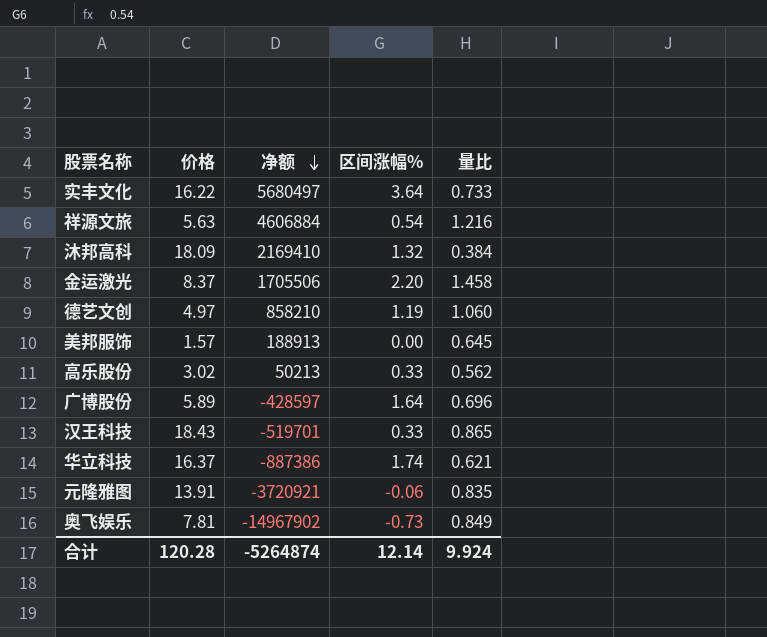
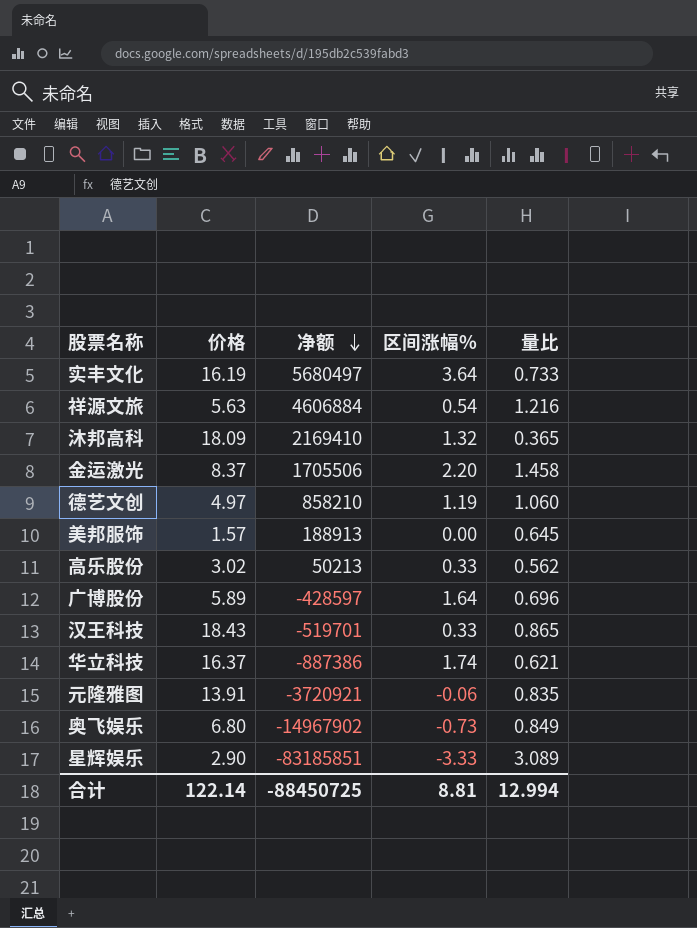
实丰文化 | 价格: 16.22 -> 16.19
沐邦高科 | 量比: 0.384 -> 0.365
奥飞娱乐 | 价格: 7.81 -> 6.80
row 星辉娱乐: none -> 2.90 | -83185851 | -3.33 | 3.089
合计 | 价格: 120.28 -> 122.14
合计 | 净额: -5264874 -> -88450725
合计 | 区间涨幅%: 12.14 -> 8.81
合计 | 量比: 9.924 -> 12.994

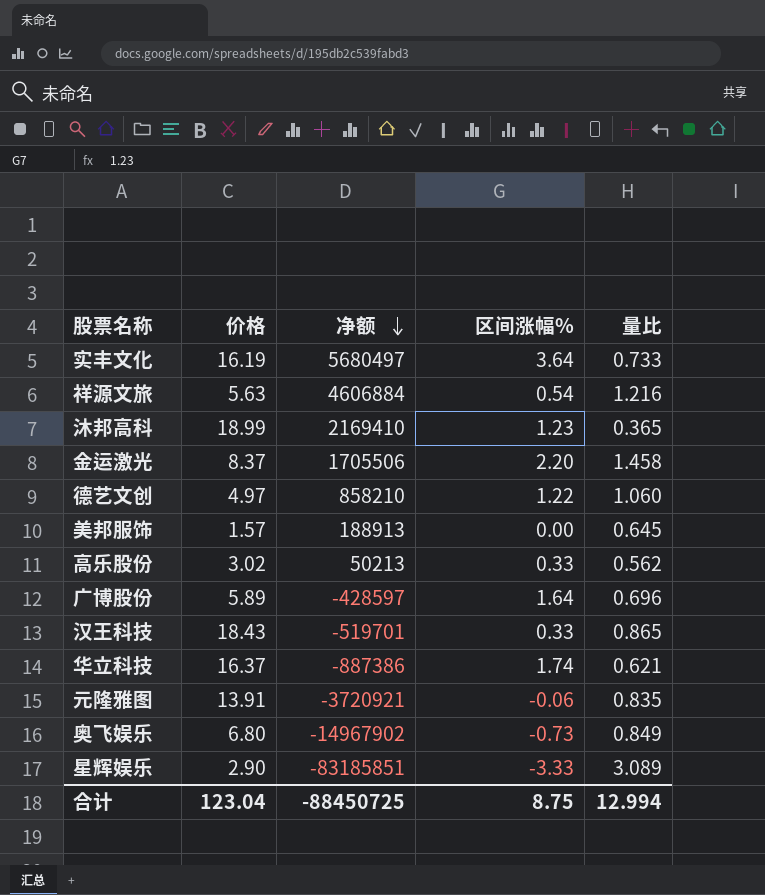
沐邦高科 | 价格: 18.09 -> 18.99
沐邦高科 | 区间涨幅%: 1.32 -> 1.23
德艺文创 | 区间涨幅%: 1.19 -> 1.22
合计 | 价格: 122.14 -> 123.04
合计 | 区间涨幅%: 8.81 -> 8.75

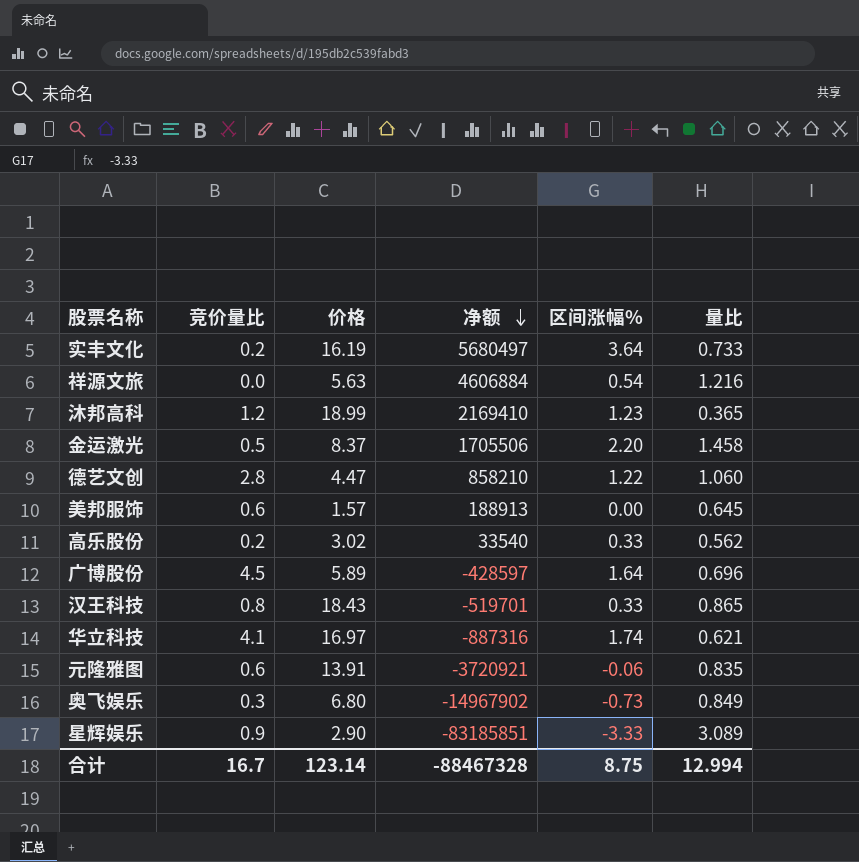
column 竞价量比 | position: none -> 2
德艺文创 | 价格: 4.97 -> 4.47
高乐股份 | 净额: 50213 -> 33540
华立科技 | 价格: 16.37 -> 16.97
华立科技 | 净额: -887386 -> -887316
合计 | 价格: 123.04 -> 123.14
合计 | 净额: -88450725 -> -88467328

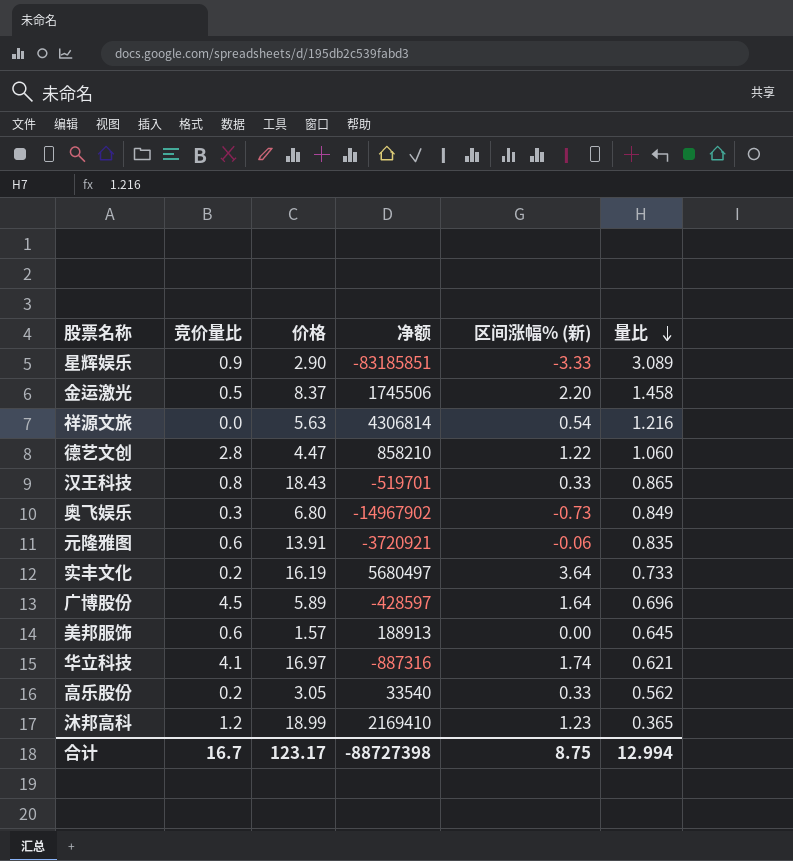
row order: 净额 descending -> 量比 descending
column name: 区间涨幅% -> 区间涨幅% (新)
金运激光 | 净额: 1705506 -> 1745506
祥源文旅 | 净额: 4606884 -> 4306814
高乐股份 | 价格: 3.02 -> 3.05
合计 | 价格: 123.14 -> 123.17
合计 | 净额: -88467328 -> -88727398

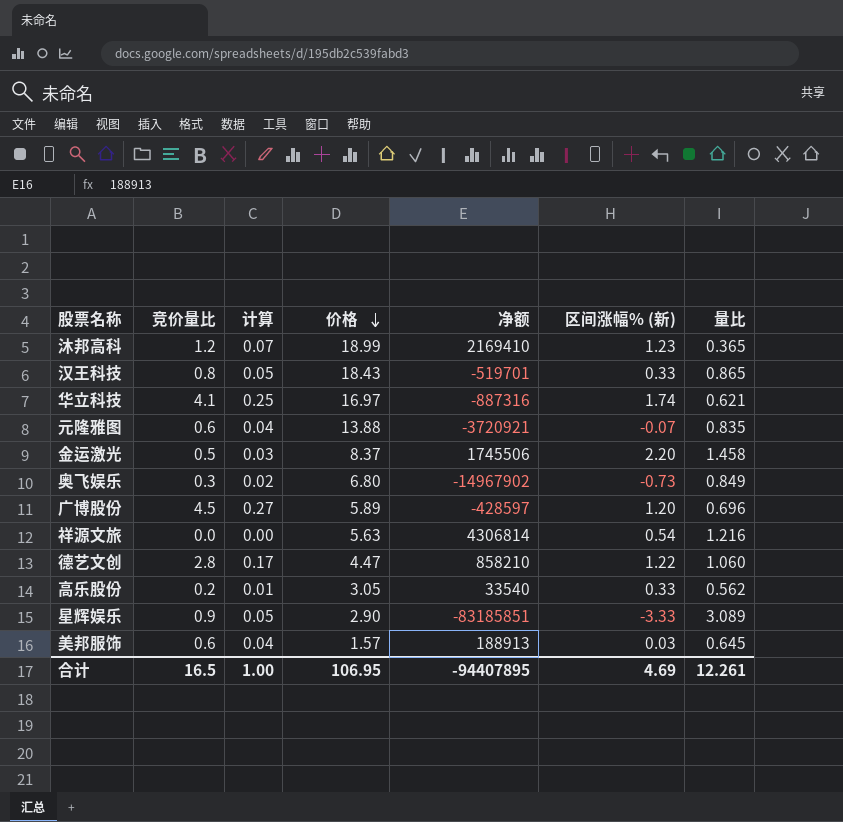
row order: 量比 descending -> 价格 descending
column 计算 | formula: none -> [竞价量比] * 0.06
row 实丰文化: 0.2 | 16.19 | 5680497 | 3.64 | 0.733 -> none
元隆雅图 | 价格: 13.91 -> 13.88
元隆雅图 | 区间涨幅% (新): -0.06 -> -0.07
广博股份 | 区间涨幅% (新): 1.64 -> 1.20
美邦服饰 | 区间涨幅% (新): 0.00 -> 0.03
合计 | 竞价量比: 16.7 -> 16.5
合计 | 价格: 123.17 -> 106.95
合计 | 净额: -88727398 -> -94407895
合计 | 区间涨幅% (新): 8.75 -> 4.69
合计 | 量比: 12.994 -> 12.261

